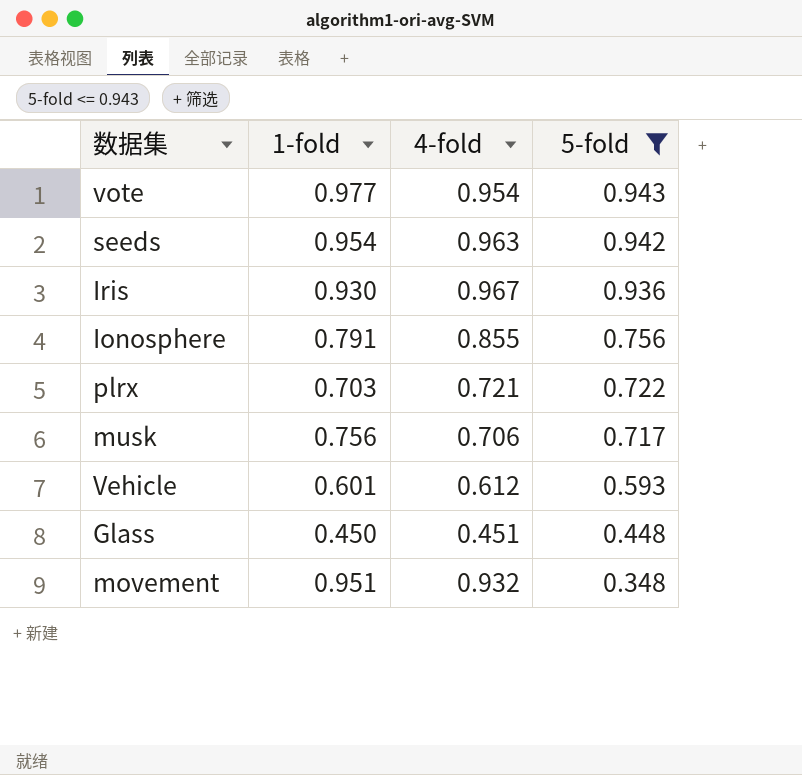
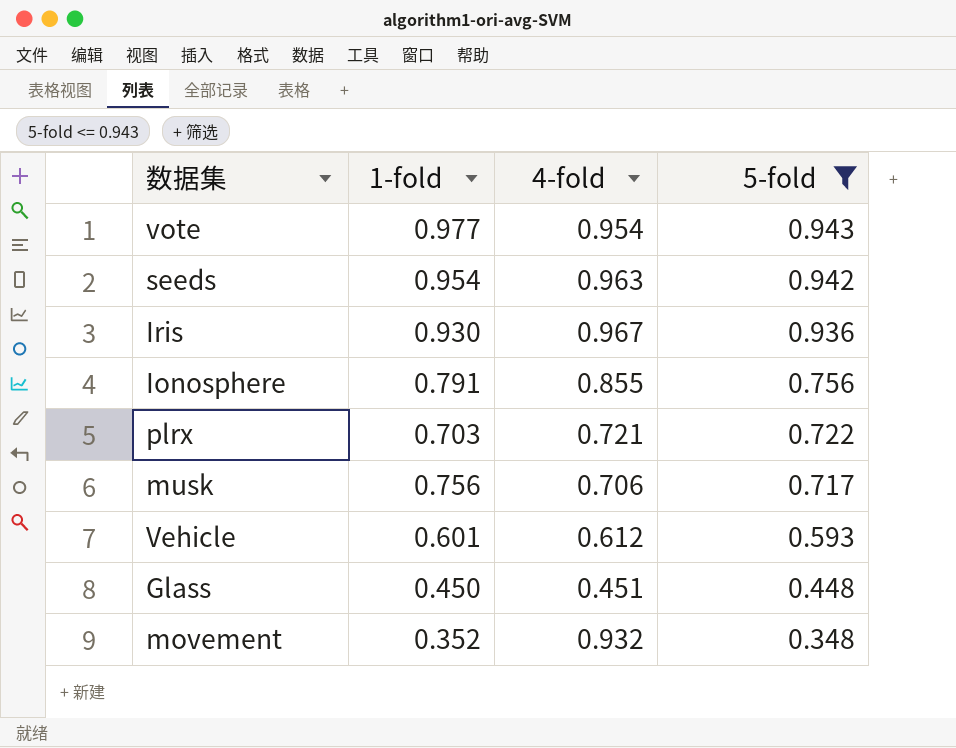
movement | 1-fold: 0.951 -> 0.352

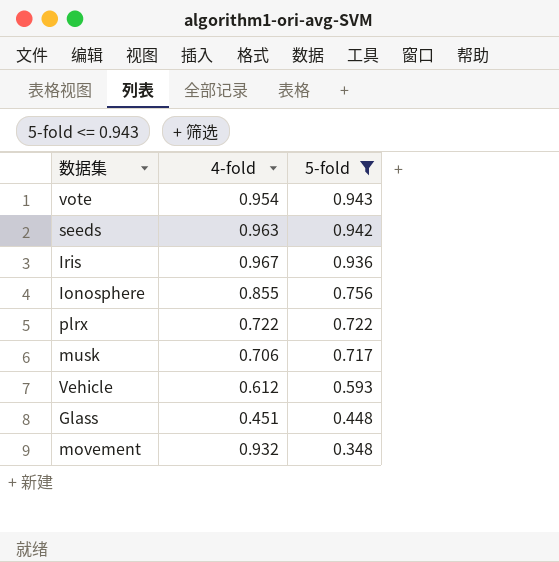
column 1-fold | position: 2 -> none
plrx | 4-fold: 0.721 -> 0.722

